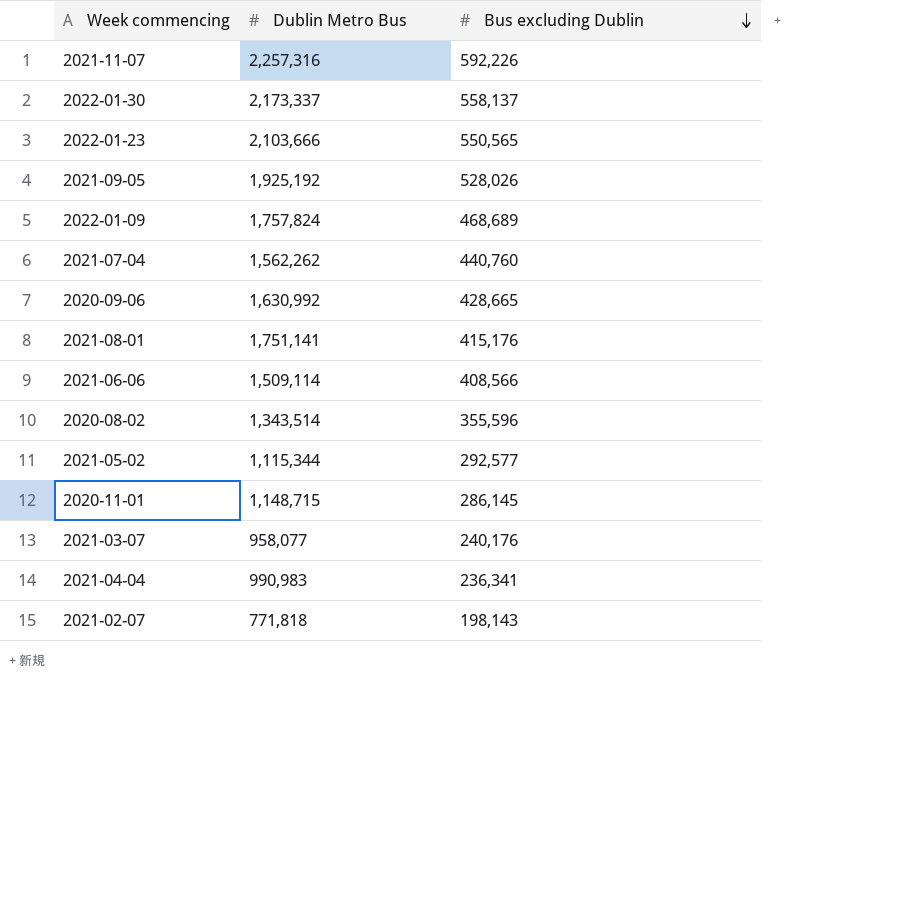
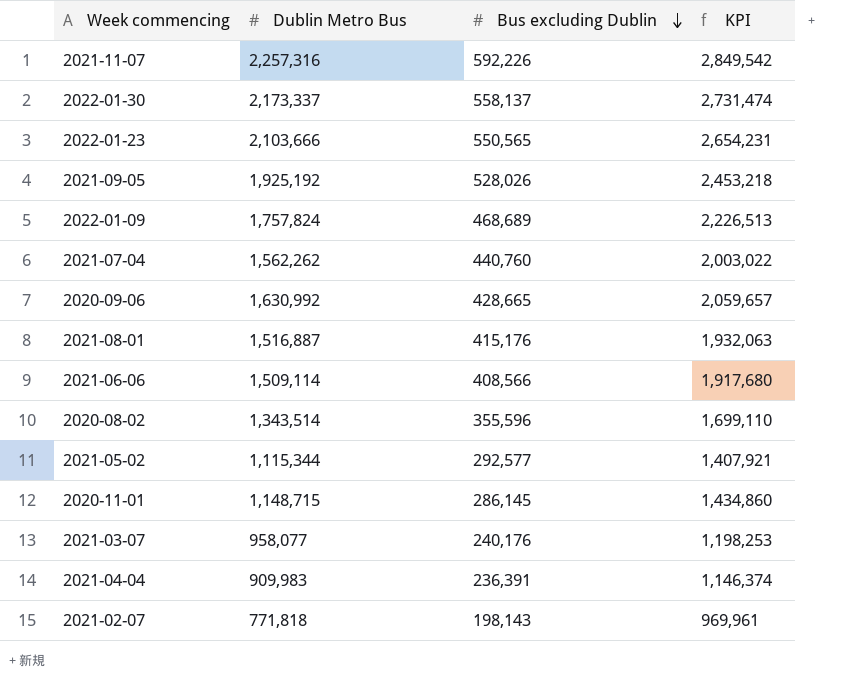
column KPI | formula: none -> [Dublin Metro Bus] + [Bus excluding Dublin]
2021-08-01 | Dublin Metro Bus: 1,751,141 -> 1,516,887
2021-04-04 | Dublin Metro Bus: 990,983 -> 909,983
2021-04-04 | Bus excluding Dublin: 236,341 -> 236,391

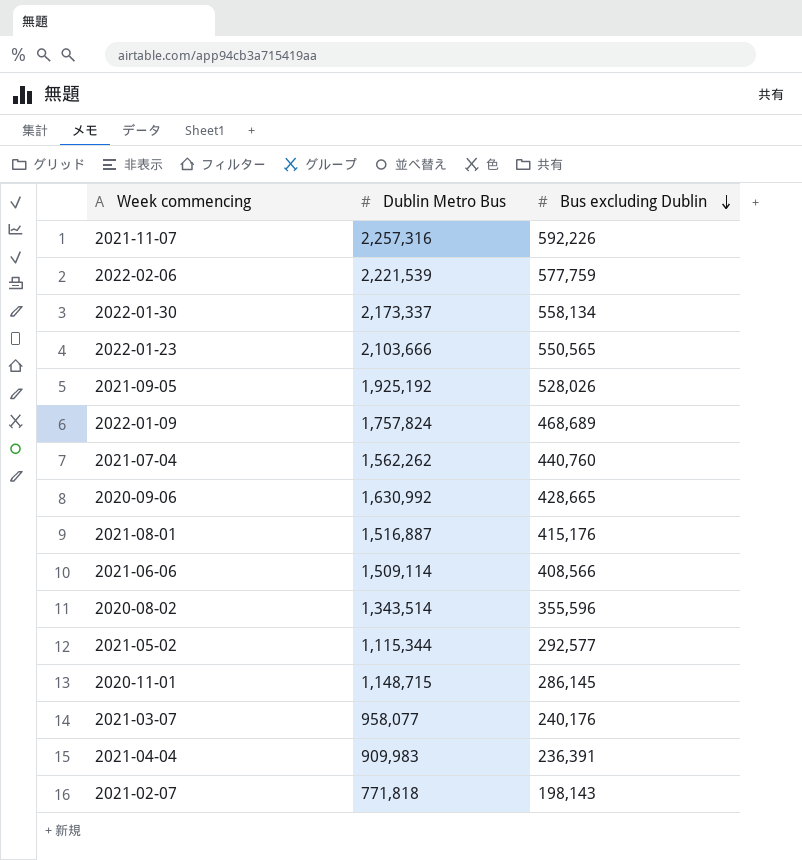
column KPI | formula: [Dublin Metro Bus] + [Bus excluding Dublin] -> none
row 2022-02-06: none -> 2,221,539 | 577,759
2022-01-30 | Bus excluding Dublin: 558,137 -> 558,134

